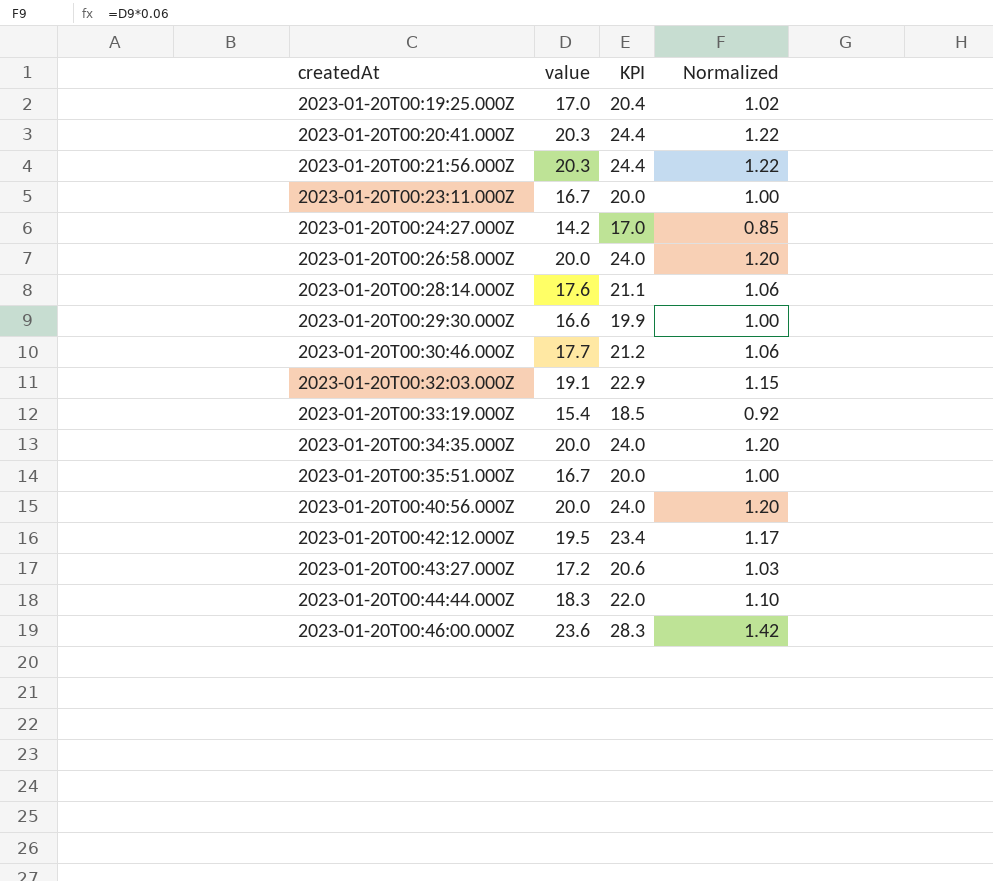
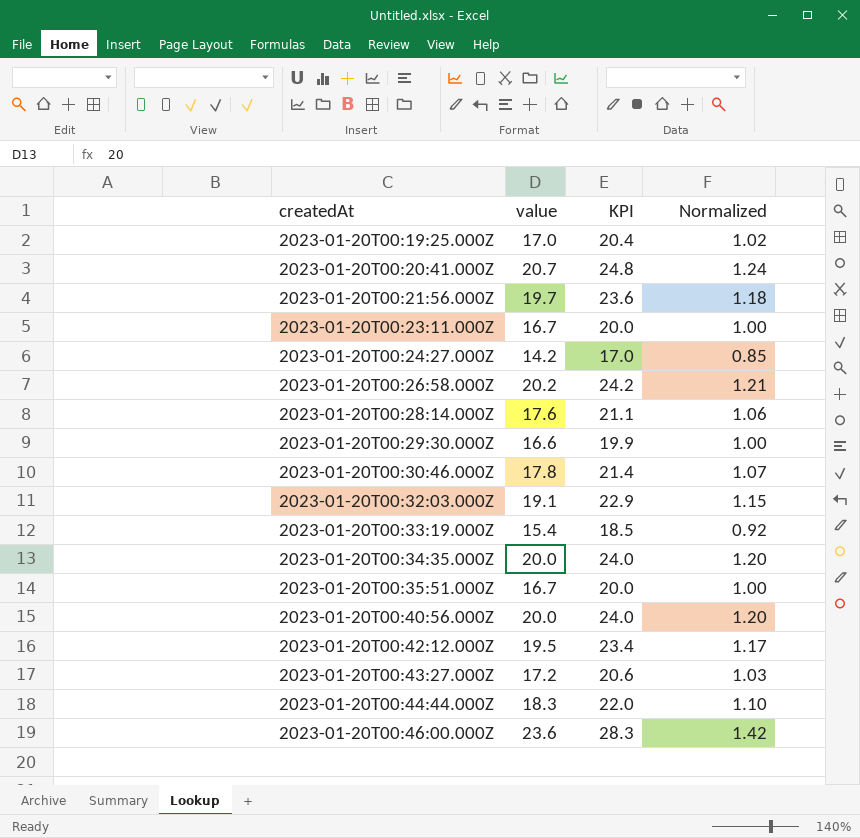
2023-01-20T00:20:41.000Z | value: 20.3 -> 20.7
2023-01-20T00:20:41.000Z | KPI: 24.4 -> 24.8
2023-01-20T00:20:41.000Z | Normalized: 1.22 -> 1.24
2023-01-20T00:21:56.000Z | value: 20.3 -> 19.7
2023-01-20T00:21:56.000Z | KPI: 24.4 -> 23.6
2023-01-20T00:21:56.000Z | Normalized: 1.22 -> 1.18
2023-01-20T00:26:58.000Z | value: 20.0 -> 20.2
2023-01-20T00:26:58.000Z | KPI: 24.0 -> 24.2
2023-01-20T00:26:58.000Z | Normalized: 1.20 -> 1.21
2023-01-20T00:30:46.000Z | value: 17.7 -> 17.8
2023-01-20T00:30:46.000Z | KPI: 21.2 -> 21.4
2023-01-20T00:30:46.000Z | Normalized: 1.06 -> 1.07

